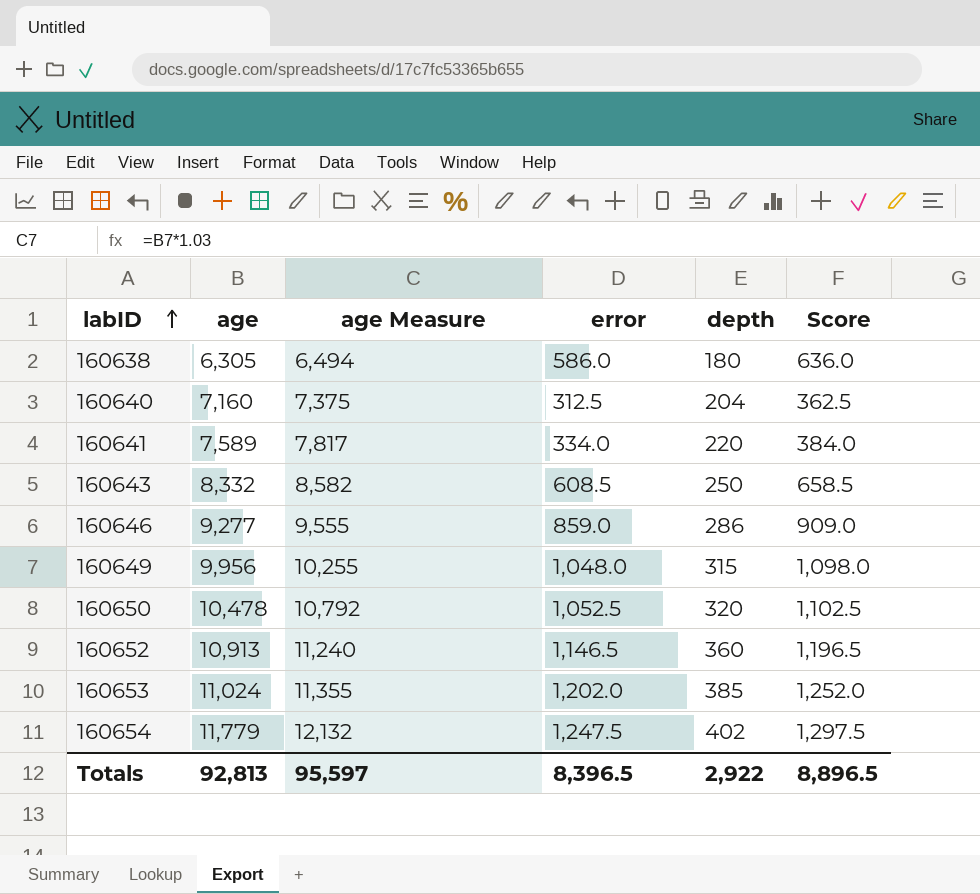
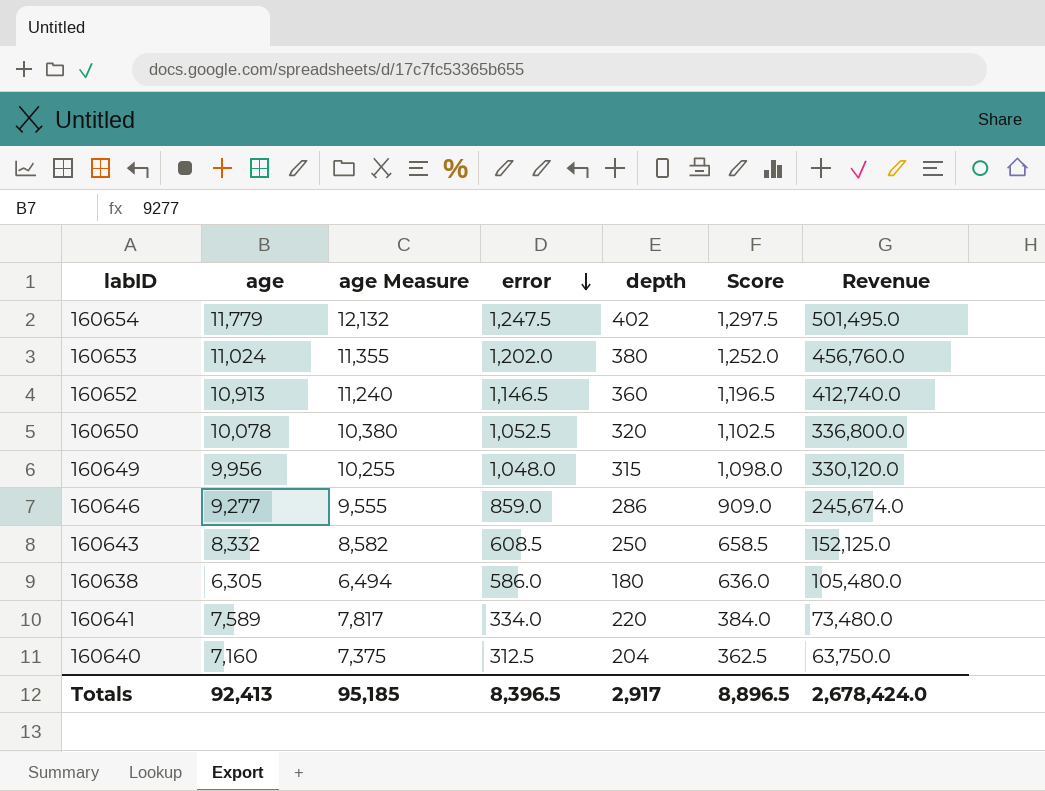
row order: labID ascending -> error descending
column Revenue | formula: none -> [error] * [depth]
160653 | depth: 385 -> 380
160650 | age: 10,478 -> 10,078
160650 | age Measure: 10,792 -> 10,380
Totals | age: 92,813 -> 92,413
Totals | age Measure: 95,597 -> 95,185
Totals | depth: 2,922 -> 2,917

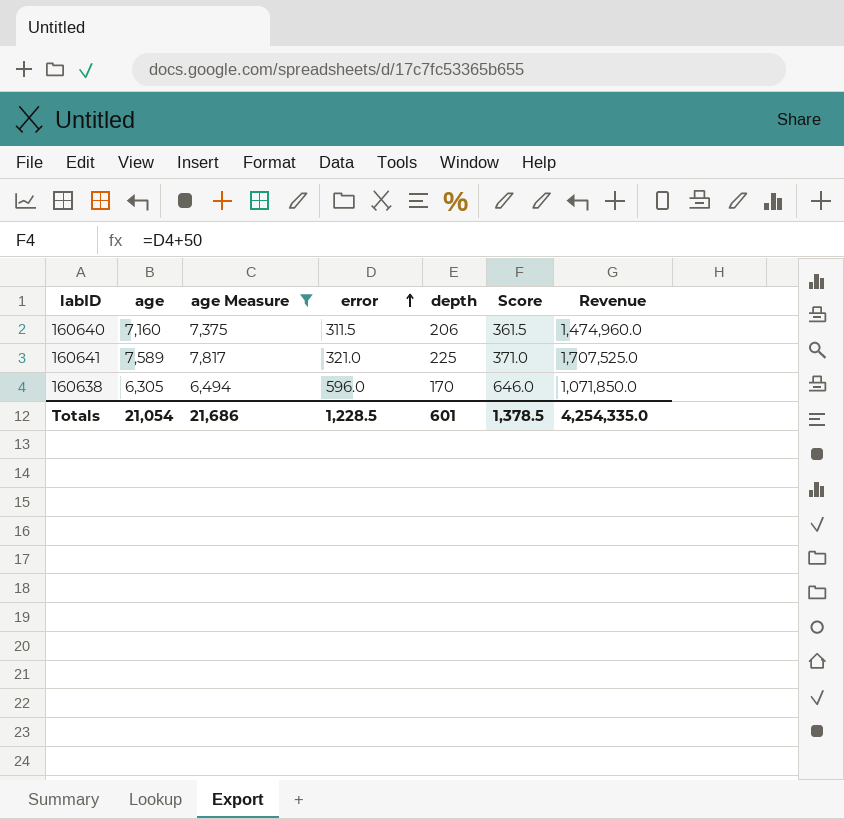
filter: none -> age Measure <= 7,817
row order: error descending -> error ascending
column Revenue | formula: [error] * [depth] -> [age] * [depth]
160640 | error: 312.5 -> 311.5
160640 | depth: 204 -> 206
160640 | Score: 362.5 -> 361.5
160641 | error: 334.0 -> 321.0
160641 | depth: 220 -> 225
160641 | Score: 384.0 -> 371.0
160638 | error: 586.0 -> 596.0
160638 | depth: 180 -> 170
160638 | Score: 636.0 -> 646.0
Totals | age: 92,413 -> 21,054
Totals | age Measure: 95,185 -> 21,686
Totals | error: 8,396.5 -> 1,228.5
Totals | depth: 2,917 -> 601
Totals | Score: 8,896.5 -> 1,378.5
Totals | Revenue: 2,678,424.0 -> 4,254,335.0

